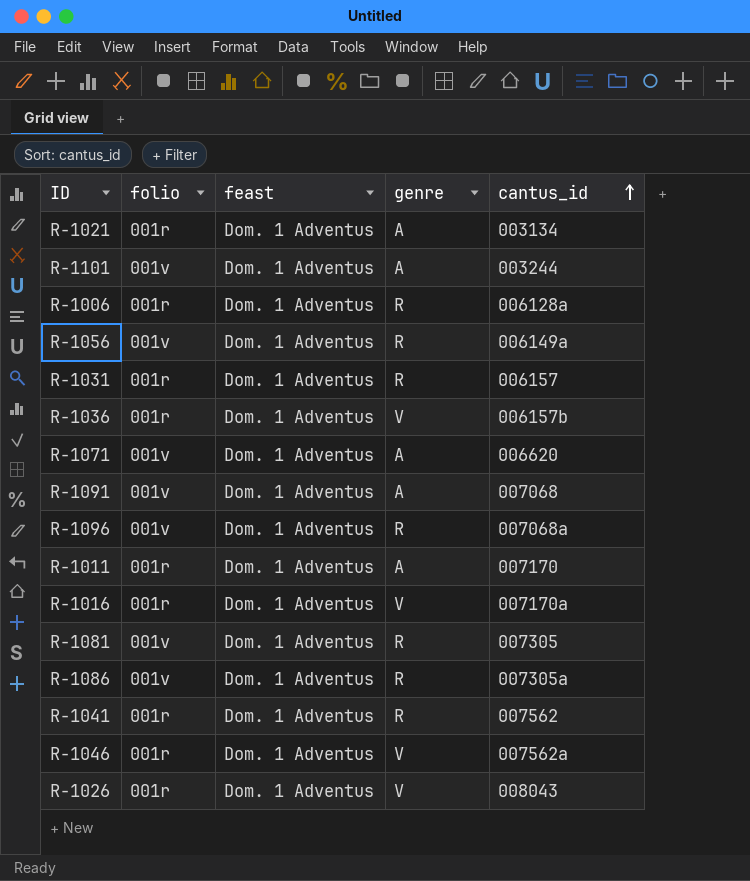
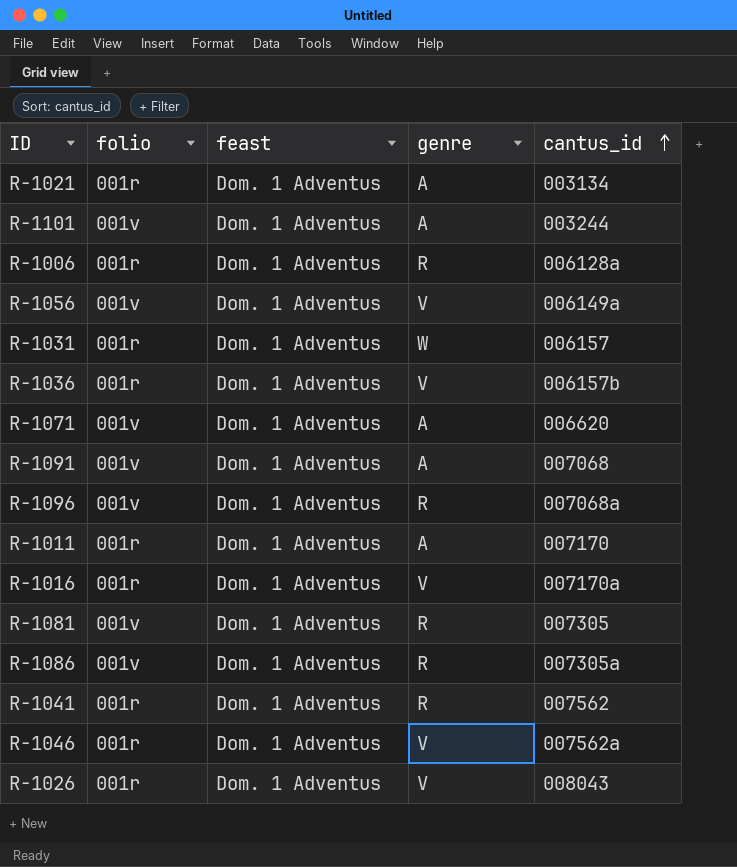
R-1056 | genre: R -> V
R-1031 | genre: R -> W

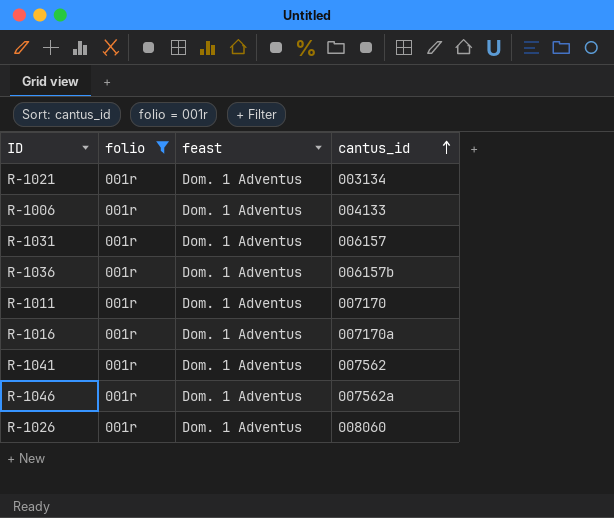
filter: none -> folio = 001r
column genre | position: 4 -> none
R-1006 | cantus_id: 006128a -> 004133
R-1026 | cantus_id: 008043 -> 008060

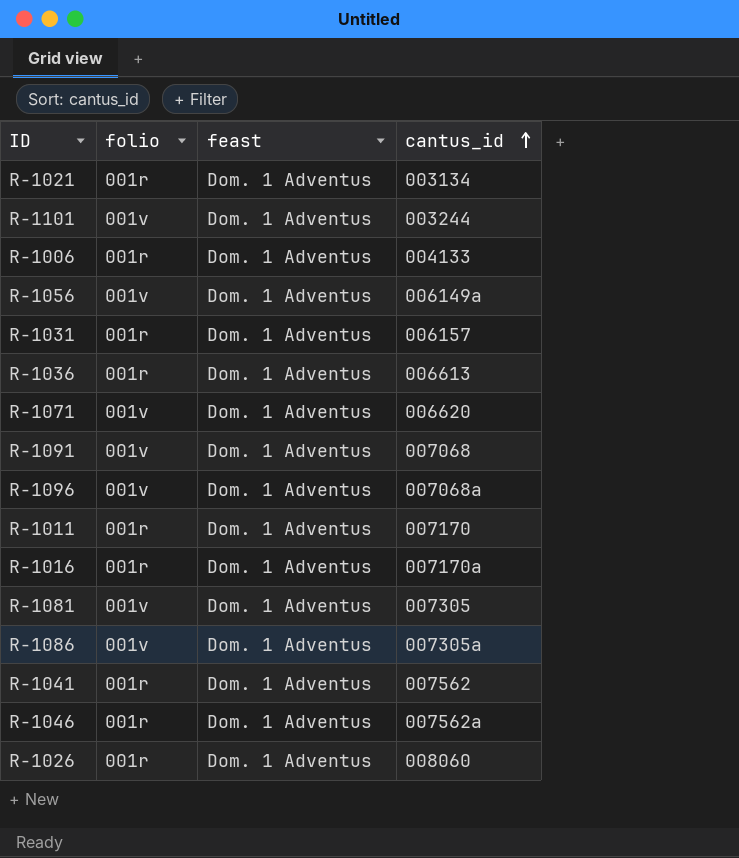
filter: folio = 001r -> none
R-1036 | cantus_id: 006157b -> 006613

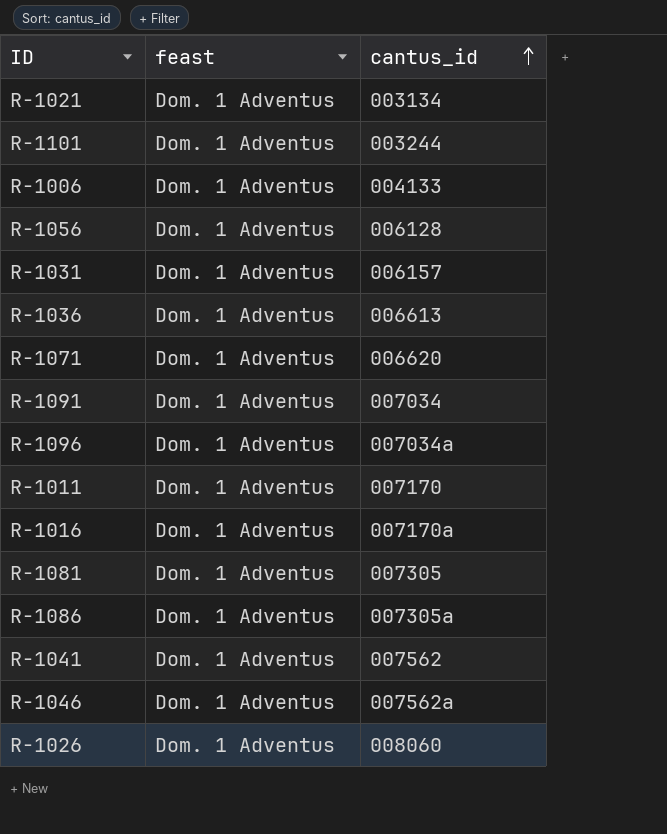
column folio | position: 2 -> none
R-1056 | cantus_id: 006149a -> 006128
R-1091 | cantus_id: 007068 -> 007034
R-1096 | cantus_id: 007068a -> 007034a

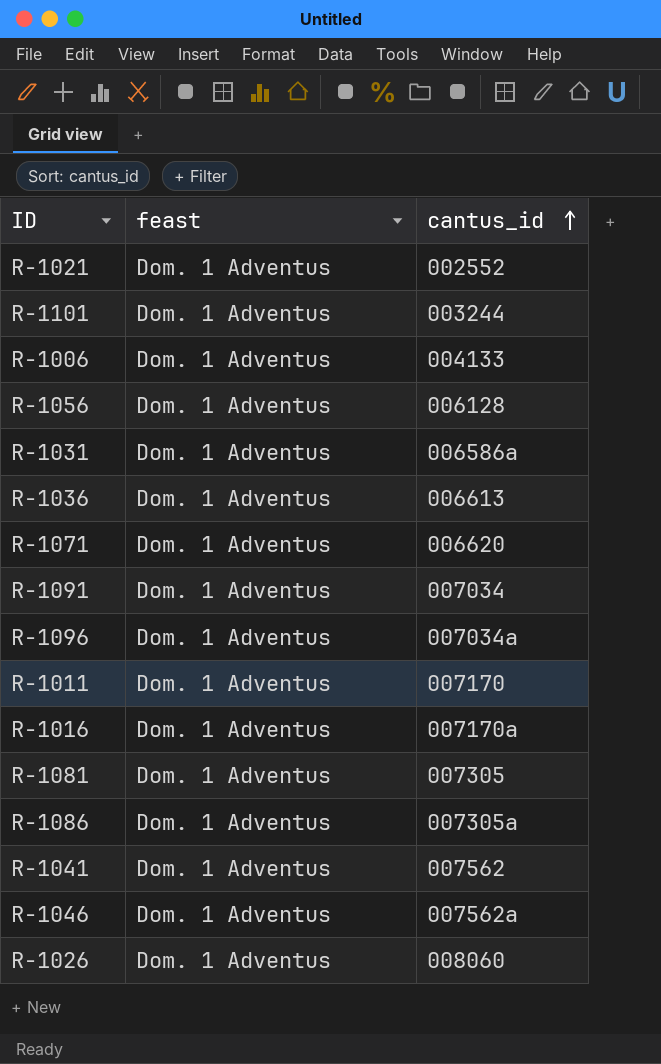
R-1021 | cantus_id: 003134 -> 002552
R-1031 | cantus_id: 006157 -> 006586a

